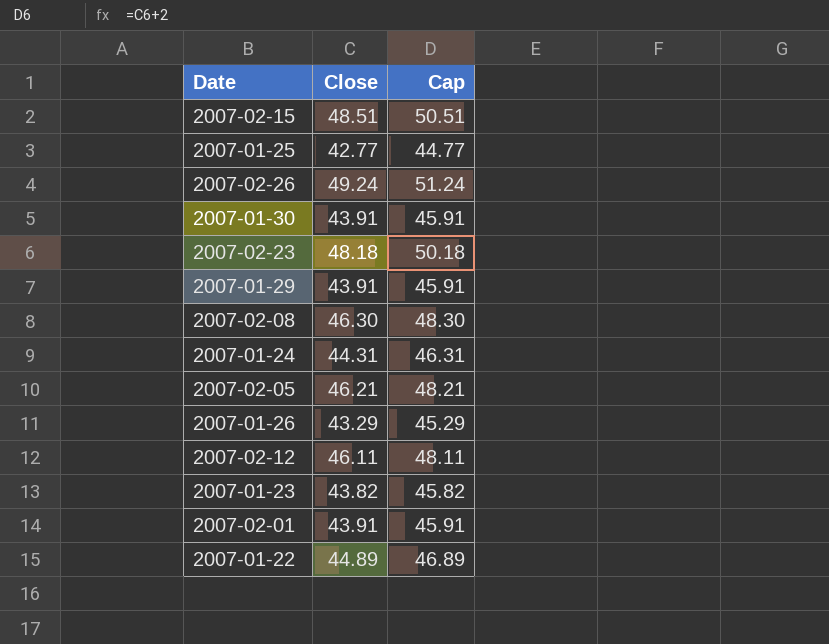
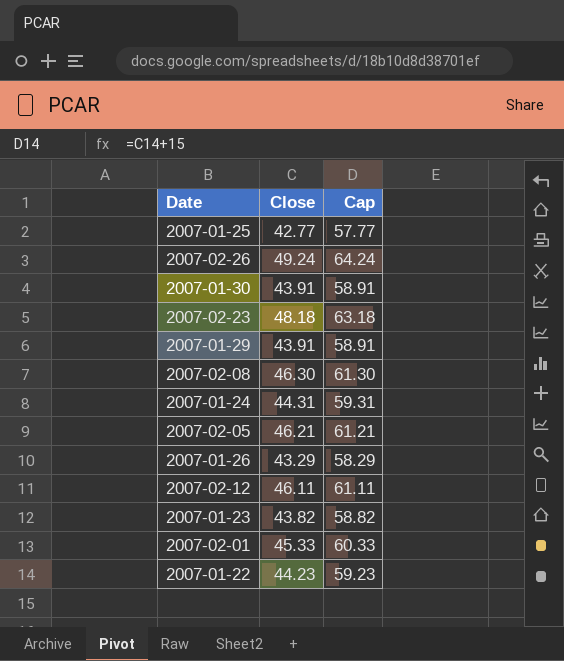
column Cap | formula: [Close] + 2 -> [Close] + 15
row 2007-02-15: 48.51 | 50.51 -> none
2007-02-01 | Close: 43.91 -> 45.33
2007-01-22 | Close: 44.89 -> 44.23

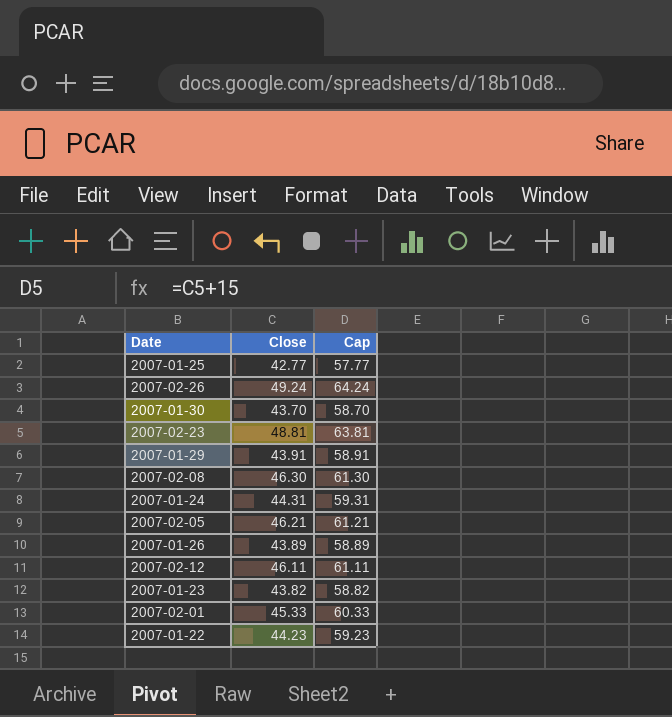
2007-01-30 | Close: 43.91 -> 43.70
2007-01-30 | Cap: 58.91 -> 58.70
2007-02-23 | Close: 48.18 -> 48.81
2007-02-23 | Cap: 63.18 -> 63.81
2007-01-26 | Close: 43.29 -> 43.89
2007-01-26 | Cap: 58.29 -> 58.89

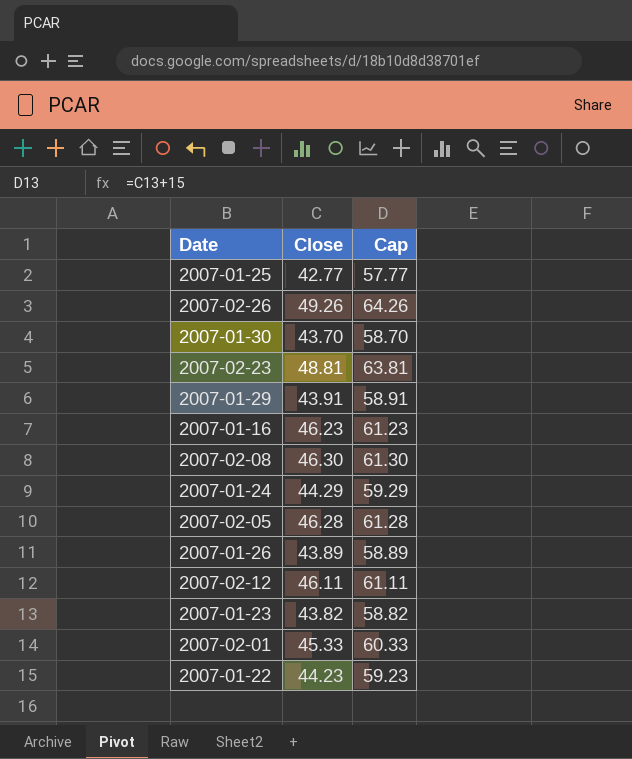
2007-02-26 | Close: 49.24 -> 49.26
2007-02-26 | Cap: 64.24 -> 64.26
row 2007-01-16: none -> 46.23 | 61.23
2007-01-24 | Close: 44.31 -> 44.29
2007-01-24 | Cap: 59.31 -> 59.29
2007-02-05 | Close: 46.21 -> 46.28
2007-02-05 | Cap: 61.21 -> 61.28

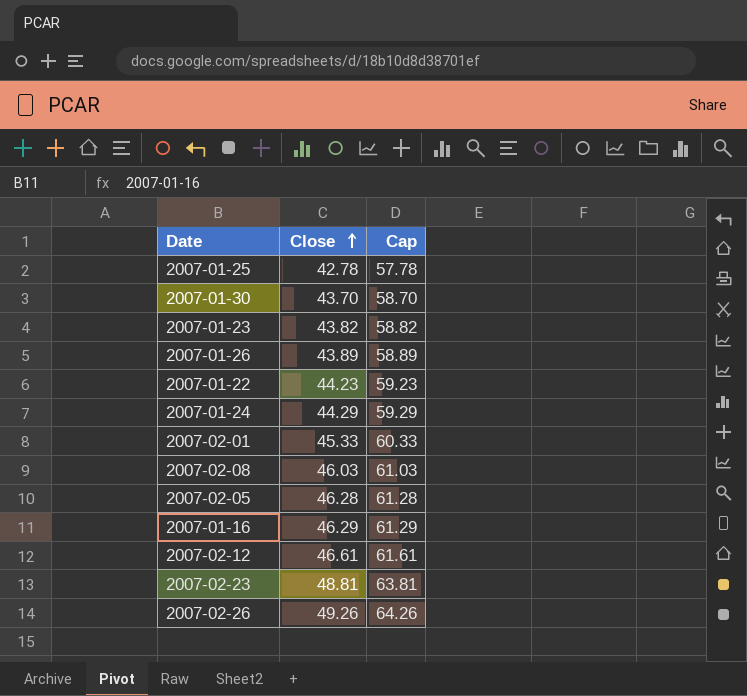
row order: none -> Close ascending
row 2007-01-29: 43.91 | 58.91 -> none
2007-01-25 | Close: 42.77 -> 42.78
2007-01-25 | Cap: 57.77 -> 57.78
2007-02-08 | Close: 46.30 -> 46.03
2007-02-08 | Cap: 61.30 -> 61.03
2007-01-16 | Close: 46.23 -> 46.29
2007-01-16 | Cap: 61.23 -> 61.29
2007-02-12 | Close: 46.11 -> 46.61
2007-02-12 | Cap: 61.11 -> 61.61

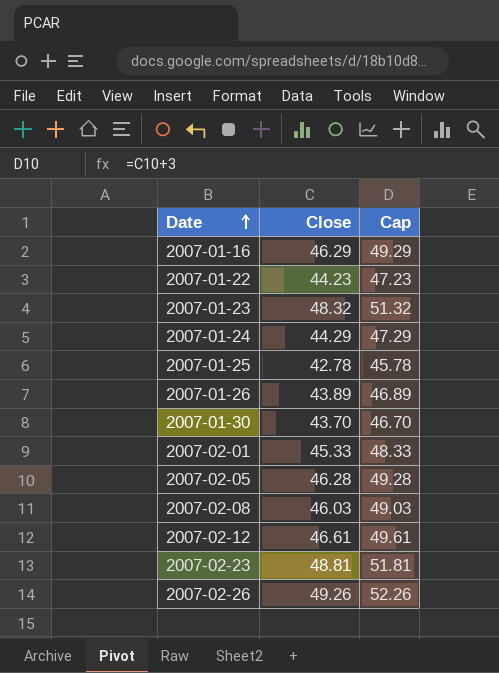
row order: Close ascending -> Date ascending
column Cap | formula: [Close] + 15 -> [Close] + 3
2007-01-23 | Close: 43.82 -> 48.32

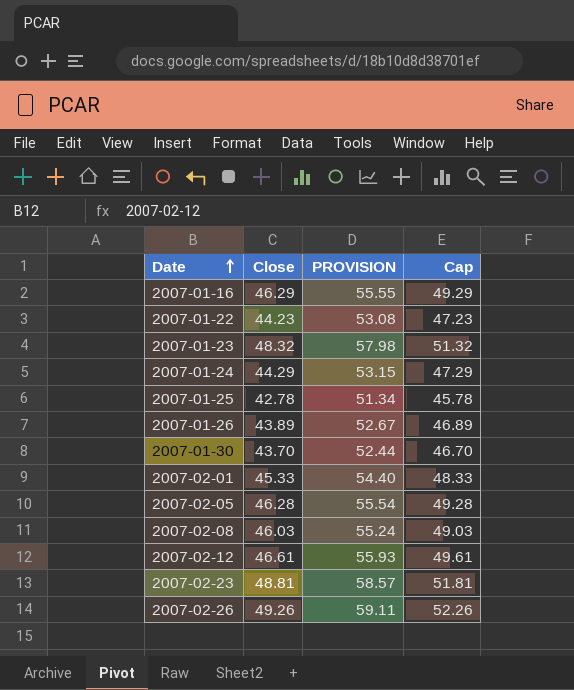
column PROVISION | formula: none -> [Close] * 1.2

